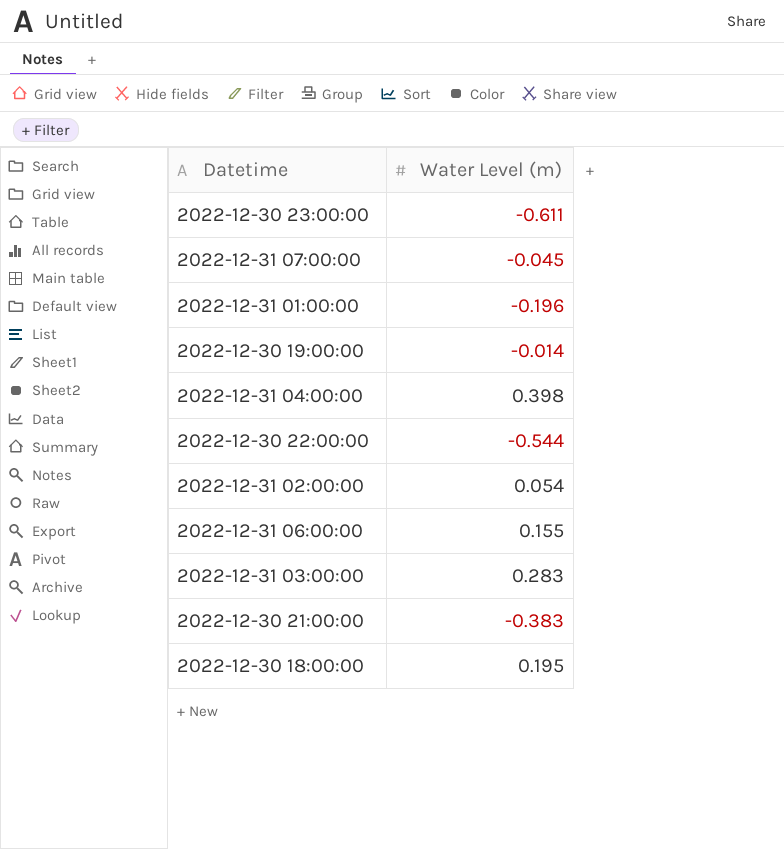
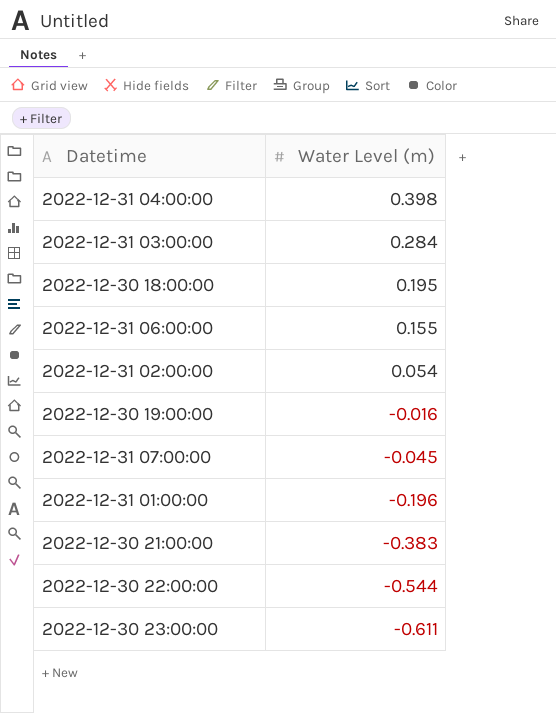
row order: none -> Water Level (m) descending
2022-12-31 03:00:00 | Water Level (m): 0.283 -> 0.284
2022-12-30 19:00:00 | Water Level (m): -0.014 -> -0.016

